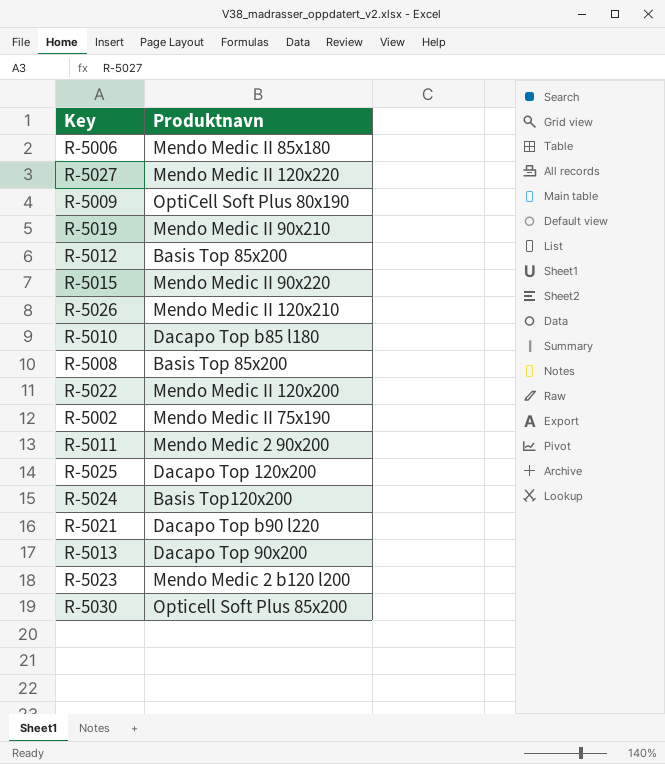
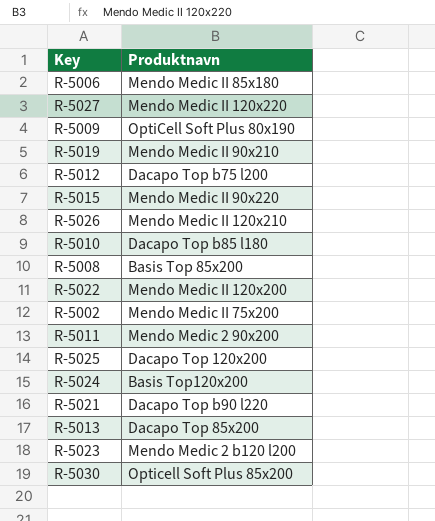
R-5012 | Produktnavn: Basis Top 85x200 -> Dacapo Top b75 l200
R-5002 | Produktnavn: Mendo Medic II 75x190 -> Mendo Medic II 75x200
R-5013 | Produktnavn: Dacapo Top 90x200 -> Dacapo Top 85x200

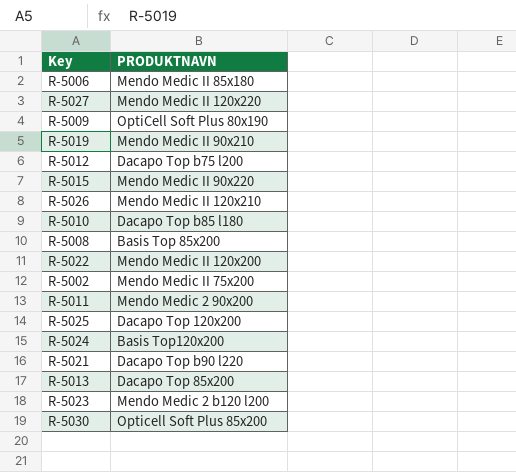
column name: Produktnavn -> PRODUKTNAVN

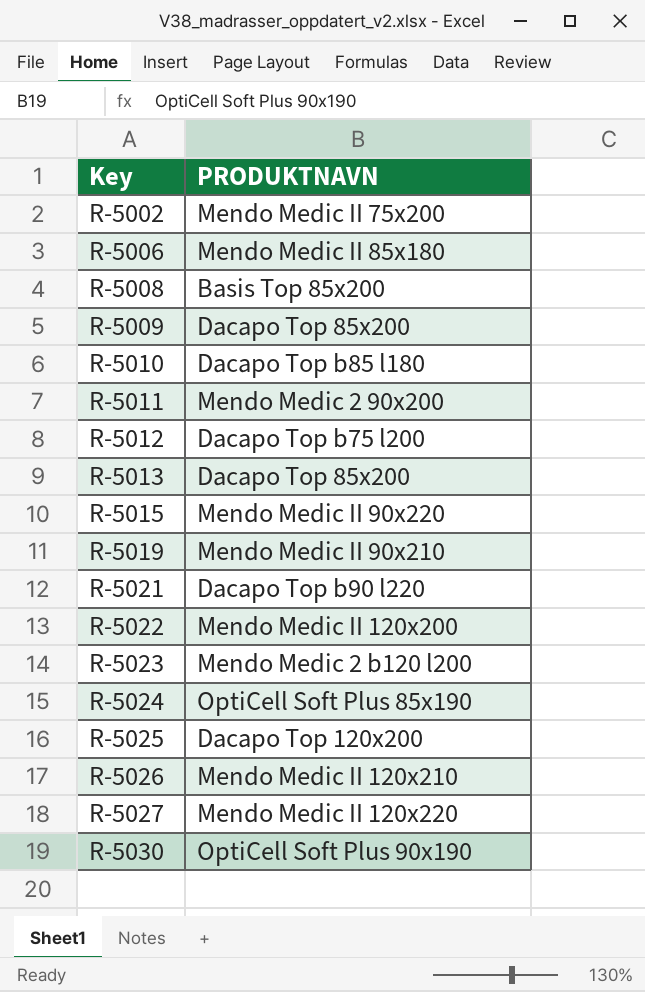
row order: none -> Key ascending
R-5009 | PRODUKTNAVN: OptiCell Soft Plus 80x190 -> Dacapo Top 85x200
R-5024 | PRODUKTNAVN: Basis Top120x200 -> OptiCell Soft Plus 85x190
R-5030 | PRODUKTNAVN: Opticell Soft Plus 85x200 -> OptiCell Soft Plus 90x190

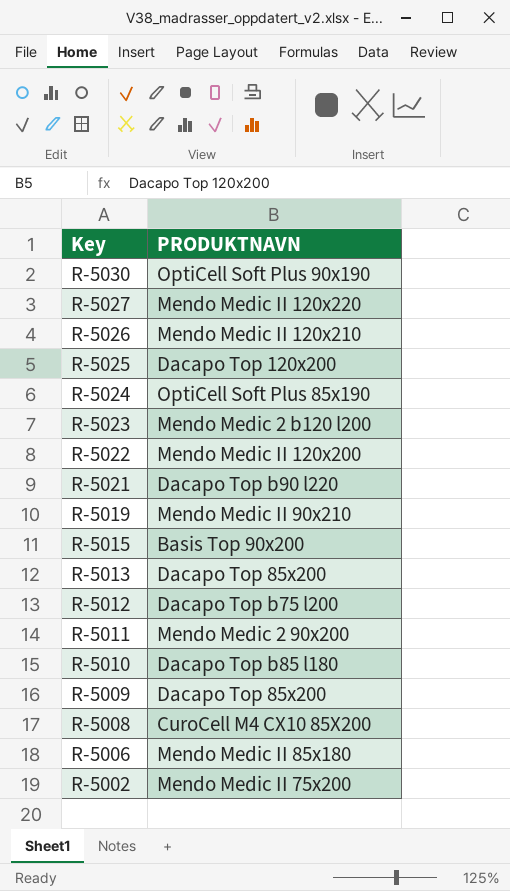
row order: Key ascending -> Key descending
R-5015 | PRODUKTNAVN: Mendo Medic II 90x220 -> Basis Top 90x200
R-5008 | PRODUKTNAVN: Basis Top 85x200 -> CuroCell M4 CX10 85X200

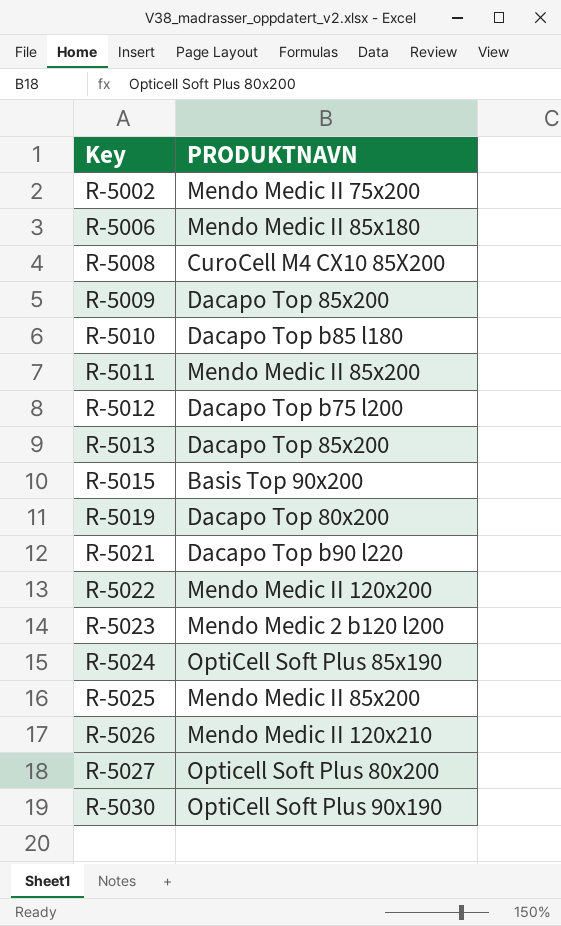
row order: Key descending -> Key ascending
R-5011 | PRODUKTNAVN: Mendo Medic 2 90x200 -> Mendo Medic II 85x200
R-5019 | PRODUKTNAVN: Mendo Medic II 90x210 -> Dacapo Top 80x200
R-5025 | PRODUKTNAVN: Dacapo Top 120x200 -> Mendo Medic II 85x200
R-5027 | PRODUKTNAVN: Mendo Medic II 120x220 -> Opticell Soft Plus 80x200

